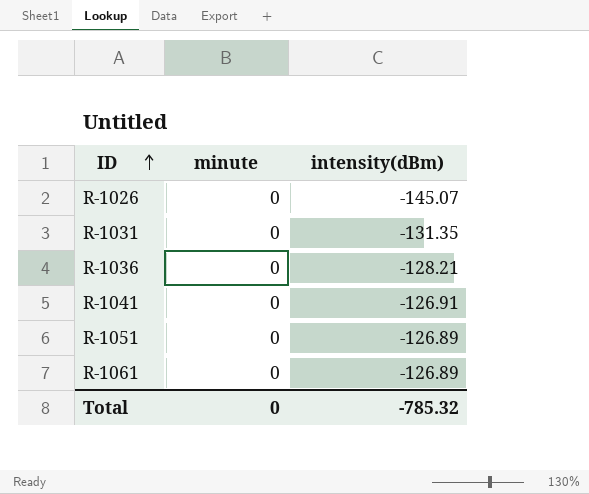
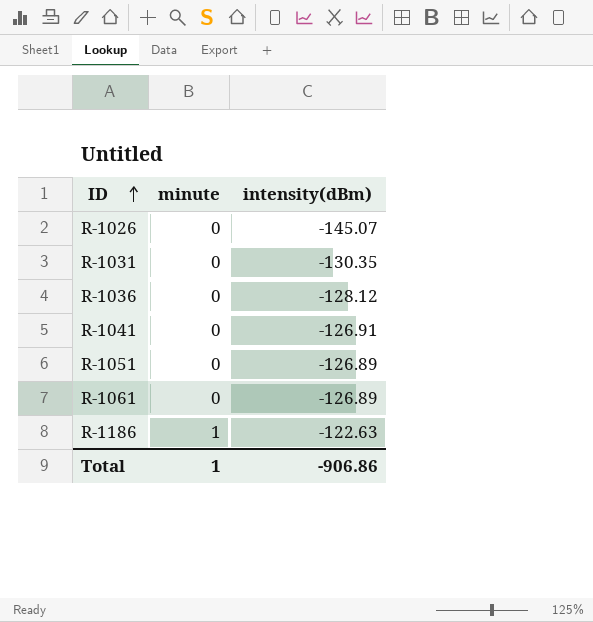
R-1031 | intensity(dBm): -131.35 -> -130.35
R-1036 | intensity(dBm): -128.21 -> -128.12
row R-1186: none -> 1 | -122.63
Total | minute: 0 -> 1
Total | intensity(dBm): -785.32 -> -906.86

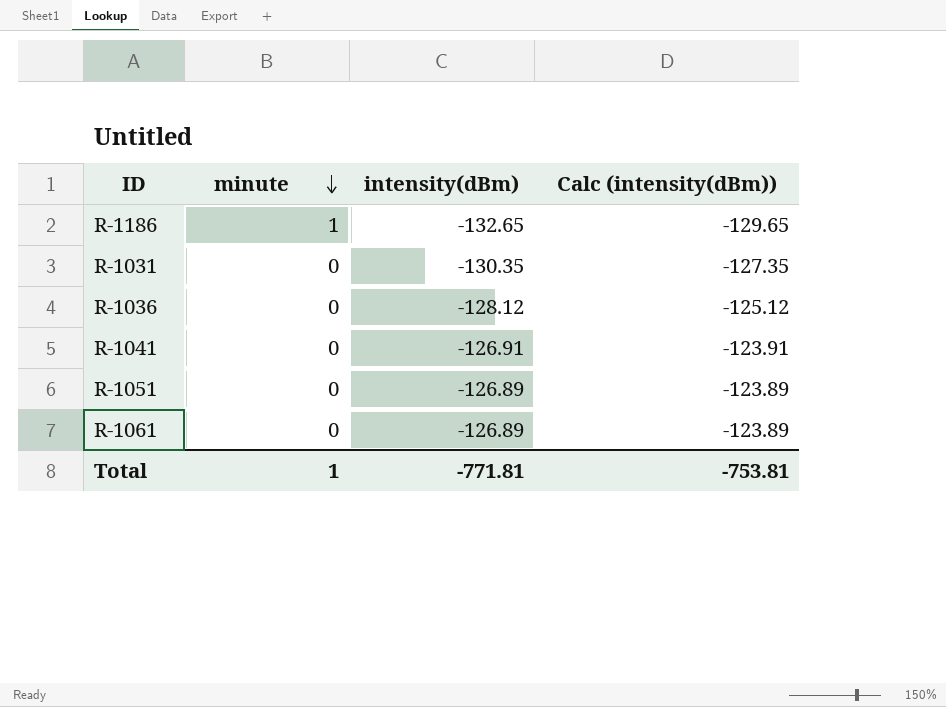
row order: ID ascending -> minute descending
column Calc (intensity(dBm)) | formula: none -> [intensity(dBm)] + 3
row R-1026: 0 | -145.07 -> none
R-1186 | intensity(dBm): -122.63 -> -132.65
Total | intensity(dBm): -906.86 -> -771.81

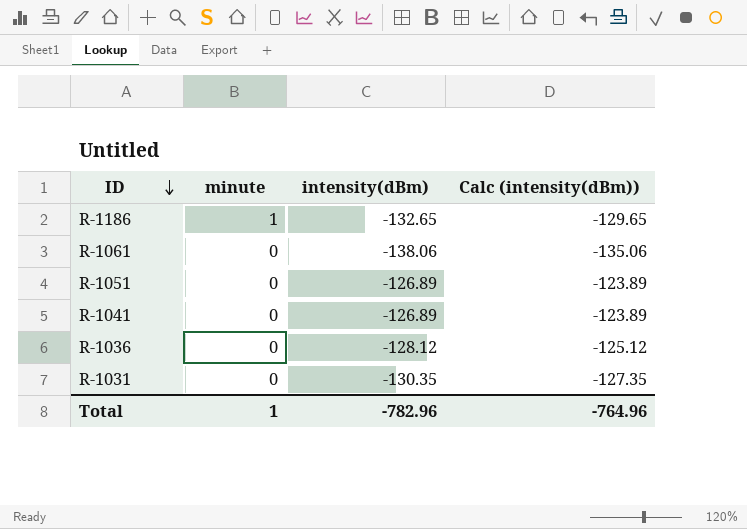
row order: minute descending -> ID descending
R-1061 | intensity(dBm): -126.89 -> -138.06
R-1061 | Calc (intensity(dBm)): -123.89 -> -135.06
R-1041 | intensity(dBm): -126.91 -> -126.89
R-1041 | Calc (intensity(dBm)): -123.91 -> -123.89
Total | intensity(dBm): -771.81 -> -782.96
Total | Calc (intensity(dBm)): -753.81 -> -764.96

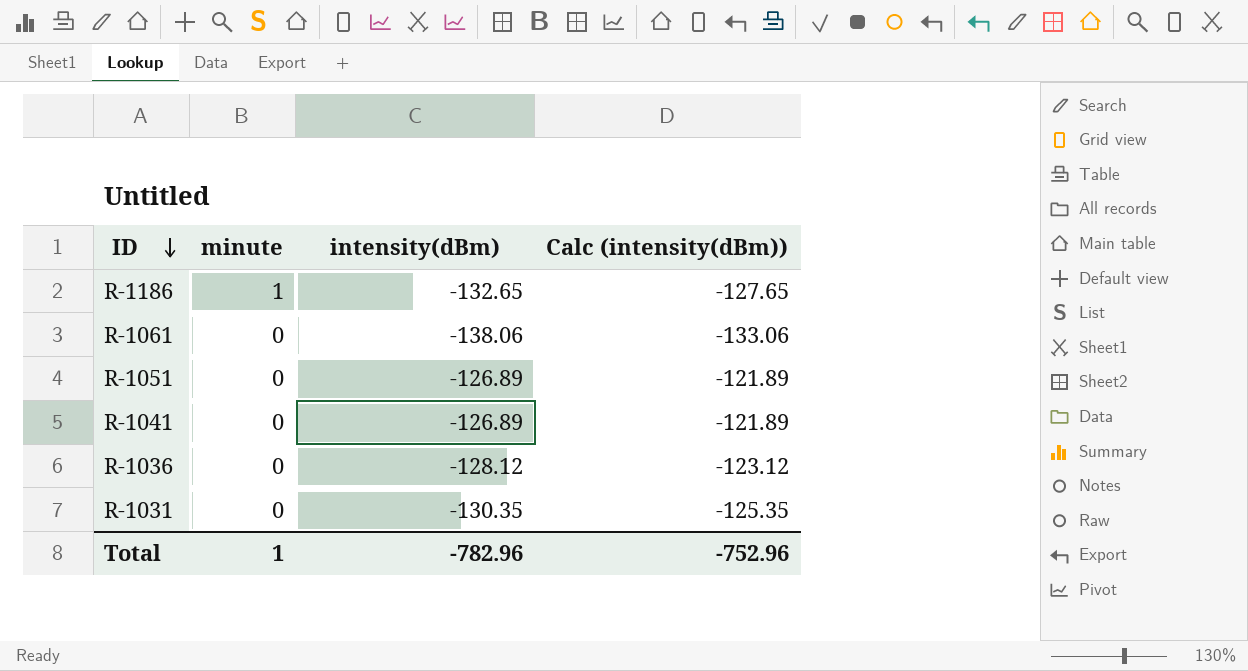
column Calc (intensity(dBm)) | formula: [intensity(dBm)] + 3 -> [intensity(dBm)] + 5
Total | Calc (intensity(dBm)): -764.96 -> -752.96

